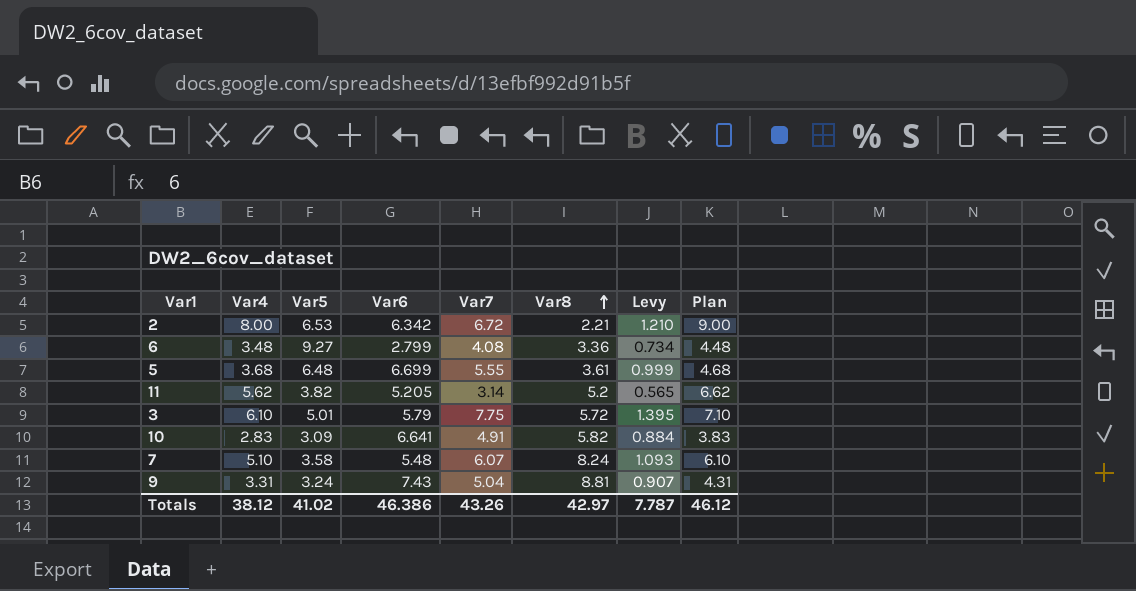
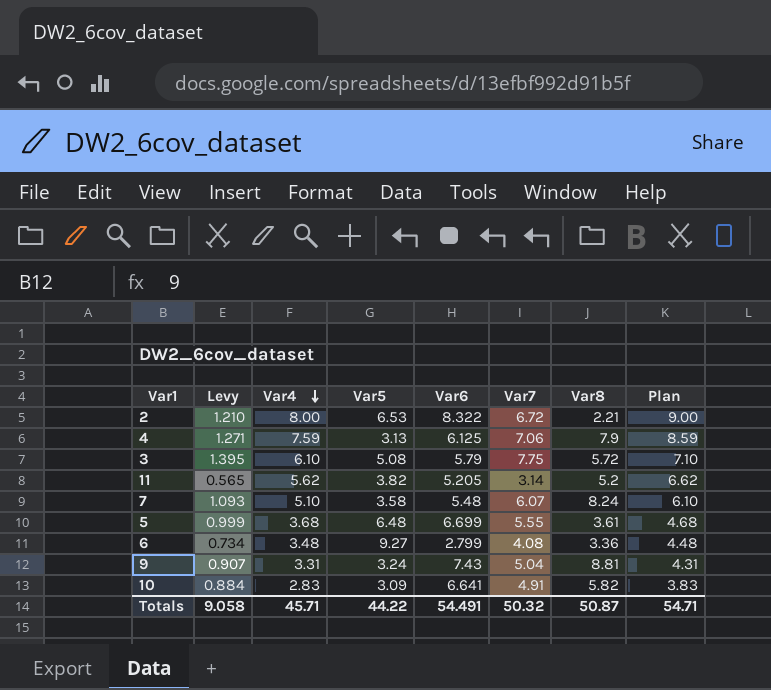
row order: Var8 ascending -> Var4 descending
column Levy | position: 7 -> 2
2 | Var6: 6.342 -> 8.322
row 4: none -> 1.271 | 7.59 | 3.13 | 6.125 | 7.06 | 7.9 | 8.59
3 | Var5: 5.01 -> 5.08
Totals | Levy: 7.787 -> 9.058
Totals | Var4: 38.12 -> 45.71
Totals | Var5: 41.02 -> 44.22
Totals | Var6: 46.386 -> 54.491
Totals | Var7: 43.26 -> 50.32
Totals | Var8: 42.97 -> 50.87
Totals | Plan: 46.12 -> 54.71

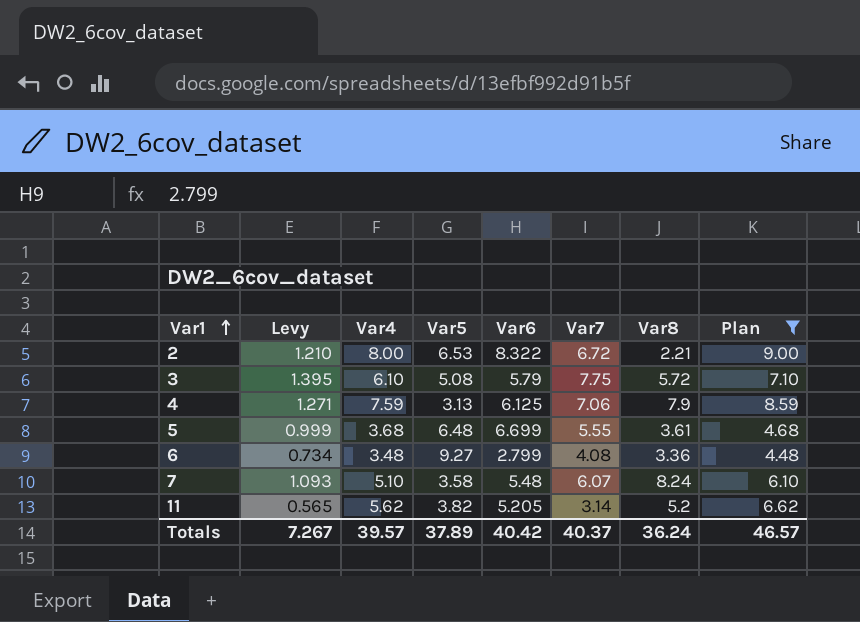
filter: none -> Plan >= 4.48
row order: Var4 descending -> Var1 ascending
Totals | Levy: 9.058 -> 7.267
Totals | Var4: 45.71 -> 39.57
Totals | Var5: 44.22 -> 37.89
Totals | Var6: 54.491 -> 40.42
Totals | Var7: 50.32 -> 40.37
Totals | Var8: 50.87 -> 36.24
Totals | Plan: 54.71 -> 46.57

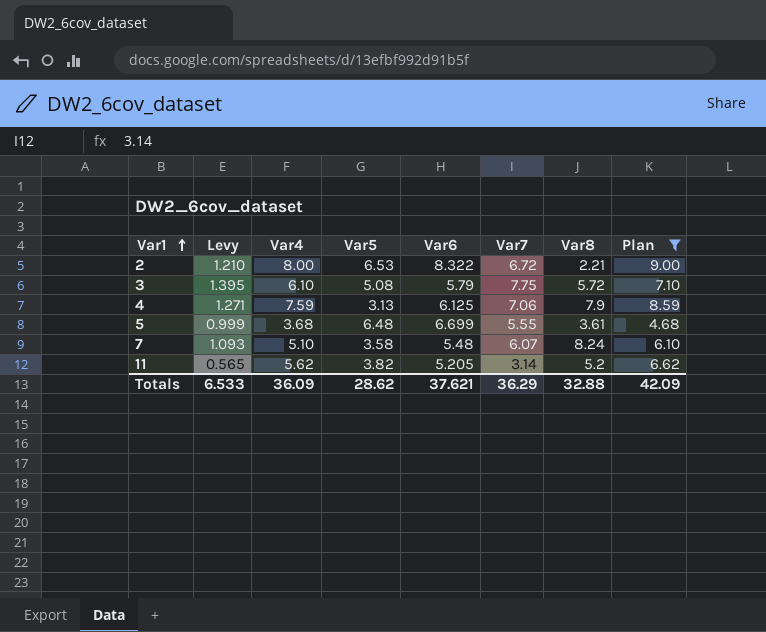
row 6: 0.734 | 3.48 | 9.27 | 2.799 | 4.08 | 3.36 | 4.48 -> none
Totals | Levy: 7.267 -> 6.533
Totals | Var4: 39.57 -> 36.09
Totals | Var5: 37.89 -> 28.62
Totals | Var6: 40.42 -> 37.621
Totals | Var7: 40.37 -> 36.29
Totals | Var8: 36.24 -> 32.88
Totals | Plan: 46.57 -> 42.09

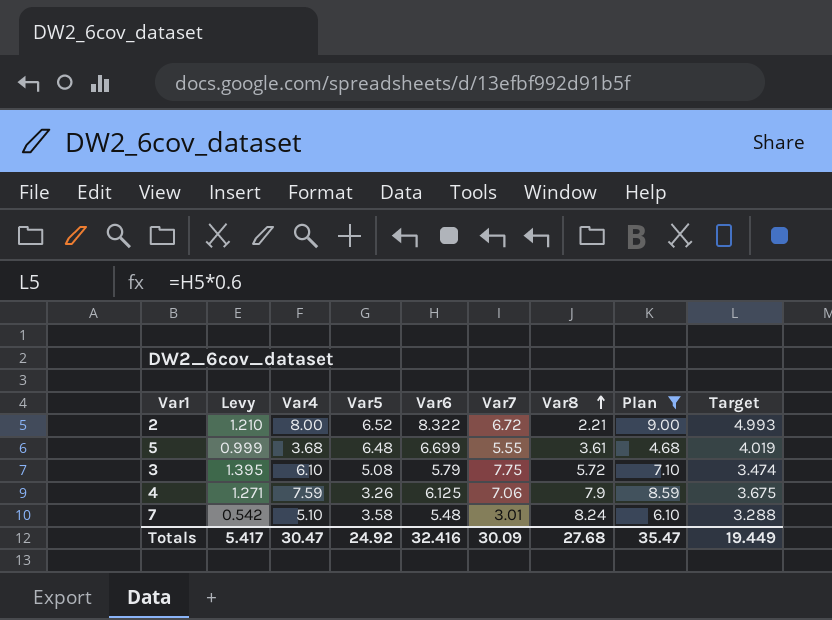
row order: Var1 ascending -> Var8 ascending
column Target | formula: none -> [Var6] * 0.6
row 11: 0.565 | 5.62 | 3.82 | 5.205 | 3.14 | 5.2 | 6.62 -> none
2 | Var5: 6.53 -> 6.52
4 | Var5: 3.13 -> 3.26
7 | Levy: 1.093 -> 0.542
7 | Var7: 6.07 -> 3.01
Totals | Levy: 6.533 -> 5.417
Totals | Var4: 36.09 -> 30.47
Totals | Var5: 28.62 -> 24.92
Totals | Var6: 37.621 -> 32.416
Totals | Var7: 36.29 -> 30.09
Totals | Var8: 32.88 -> 27.68
Totals | Plan: 42.09 -> 35.47

